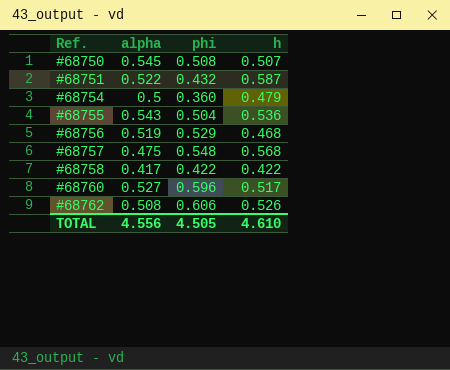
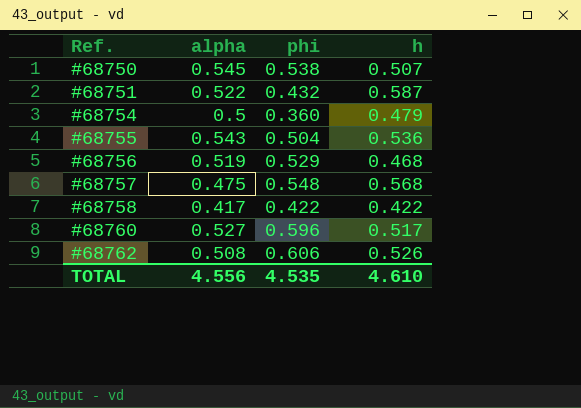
#68750 | phi: 0.508 -> 0.538
TOTAL | phi: 4.505 -> 4.535

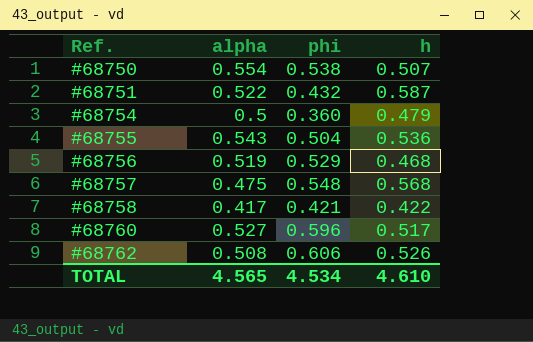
#68750 | alpha: 0.545 -> 0.554
#68758 | phi: 0.422 -> 0.421
TOTAL | alpha: 4.556 -> 4.565
TOTAL | phi: 4.535 -> 4.534

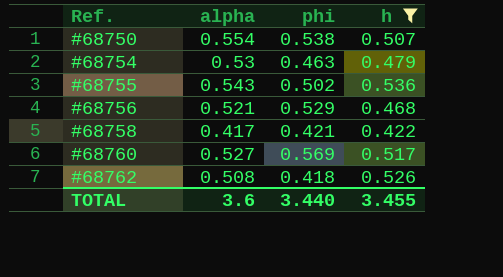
filter: none -> h <= 0.536
#68754 | alpha: 0.5 -> 0.53
#68754 | phi: 0.360 -> 0.463
#68755 | phi: 0.504 -> 0.502
#68756 | alpha: 0.519 -> 0.521
#68760 | phi: 0.596 -> 0.569
#68762 | phi: 0.606 -> 0.418
TOTAL | alpha: 4.565 -> 3.6
TOTAL | phi: 4.534 -> 3.440
TOTAL | h: 4.610 -> 3.455

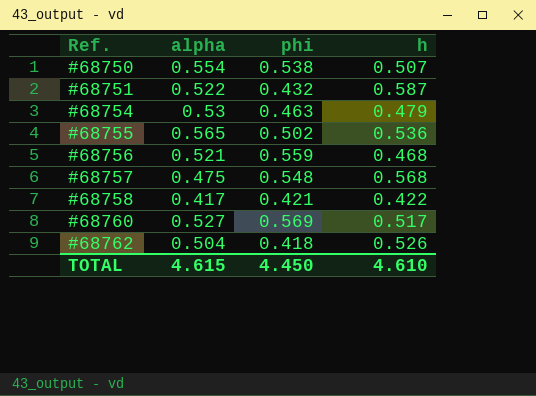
filter: h <= 0.536 -> none
#68755 | alpha: 0.543 -> 0.565
#68756 | phi: 0.529 -> 0.559
#68762 | alpha: 0.508 -> 0.504
TOTAL | alpha: 3.6 -> 4.615
TOTAL | phi: 3.440 -> 4.450
TOTAL | h: 3.455 -> 4.610

